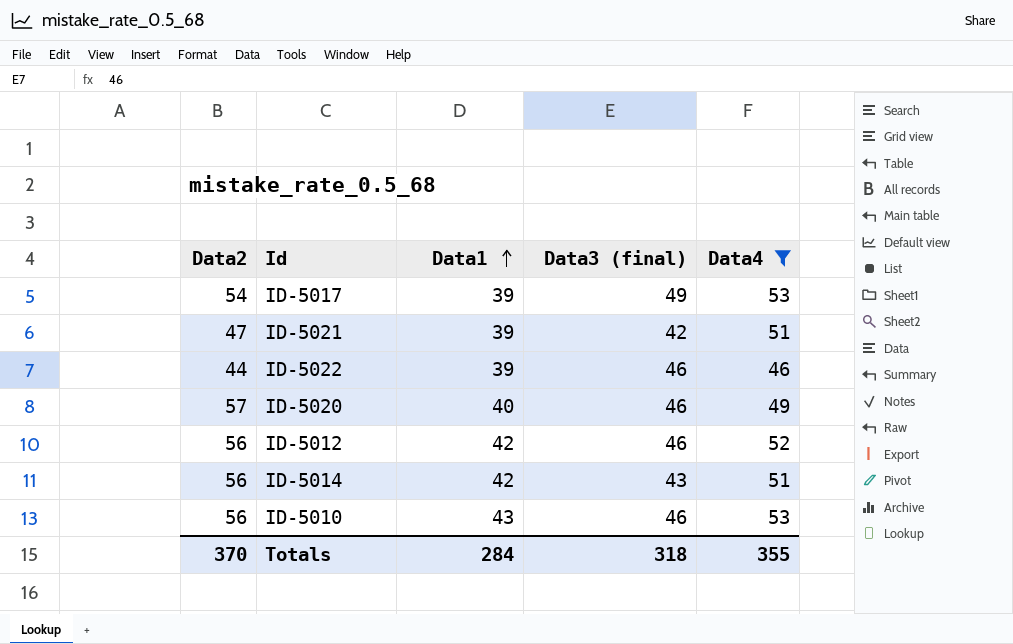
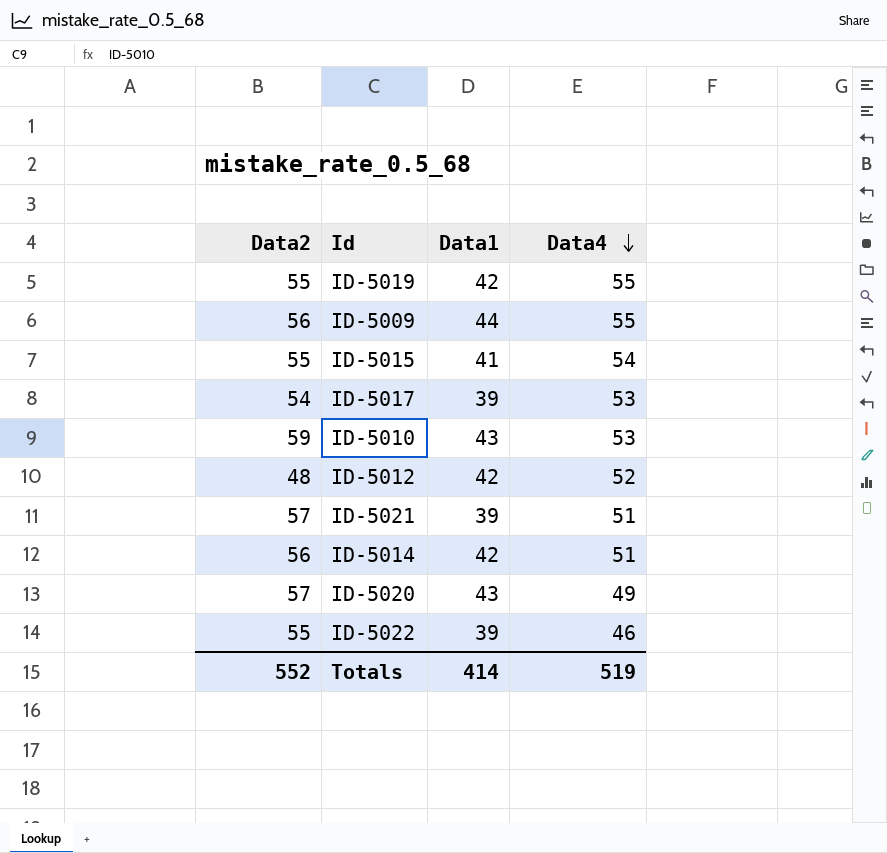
filter: Data4 <= 53 -> none
row order: Data1 ascending -> Data4 descending
column Data3 (final) | position: 4 -> none
ID-5010 | Data2: 56 -> 59
ID-5012 | Data2: 56 -> 48
ID-5021 | Data2: 47 -> 57
ID-5020 | Data1: 40 -> 43
ID-5022 | Data2: 44 -> 55
Totals | Data2: 370 -> 552
Totals | Data1: 284 -> 414
Totals | Data4: 355 -> 519

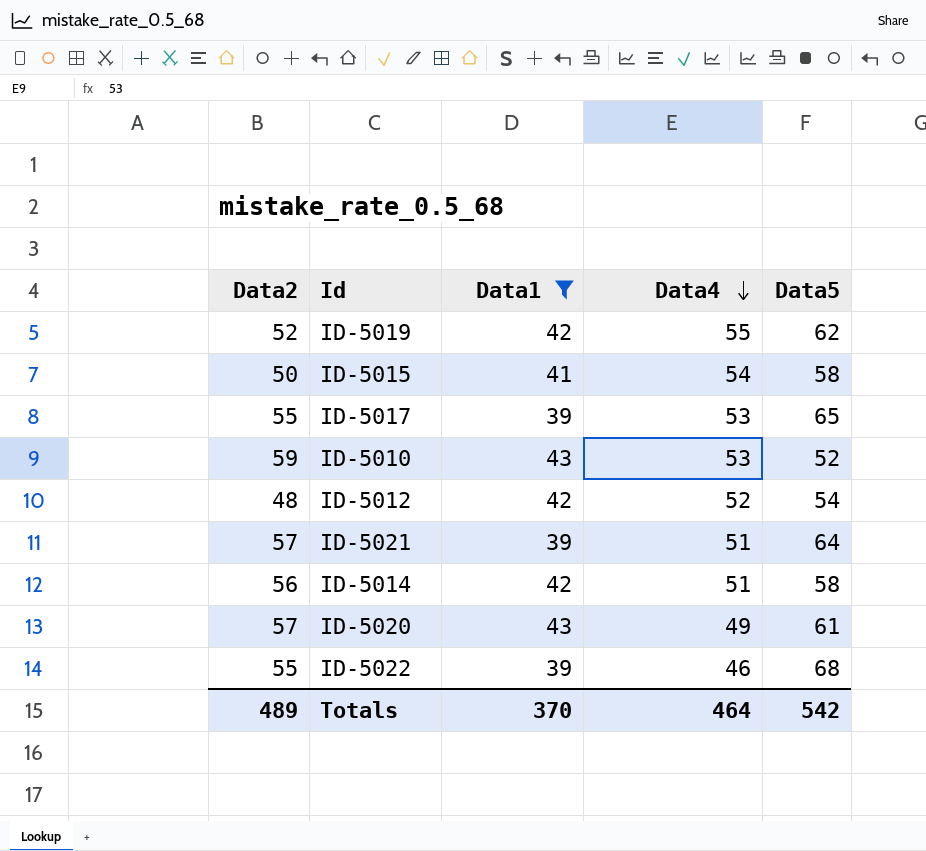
filter: none -> Data1 != 44
column Data5 | position: none -> 5
ID-5019 | Data2: 55 -> 52
ID-5015 | Data2: 55 -> 50
ID-5017 | Data2: 54 -> 55
Totals | Data2: 552 -> 489
Totals | Data1: 414 -> 370
Totals | Data4: 519 -> 464

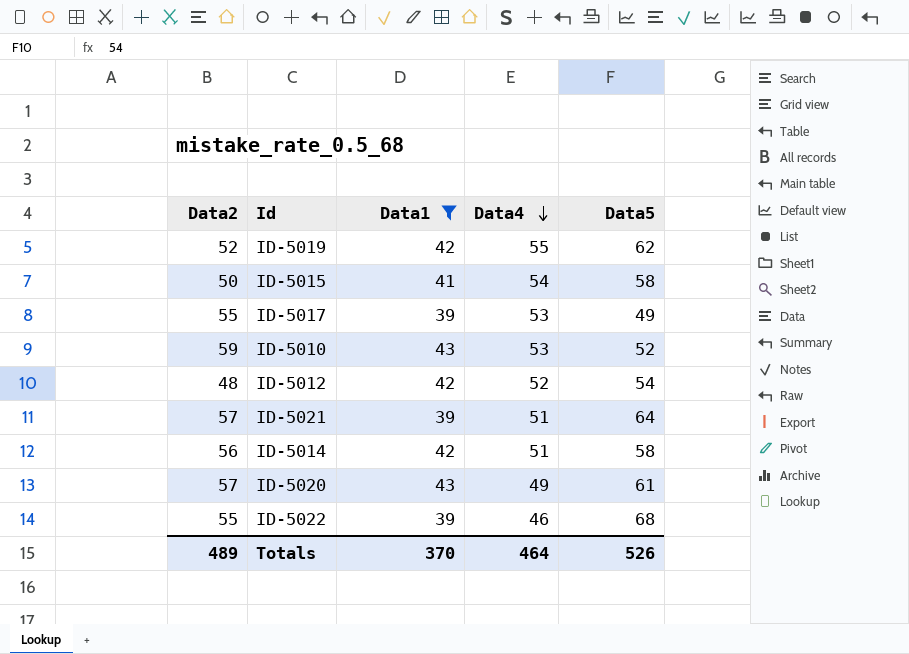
ID-5017 | Data5: 65 -> 49
Totals | Data5: 542 -> 526

